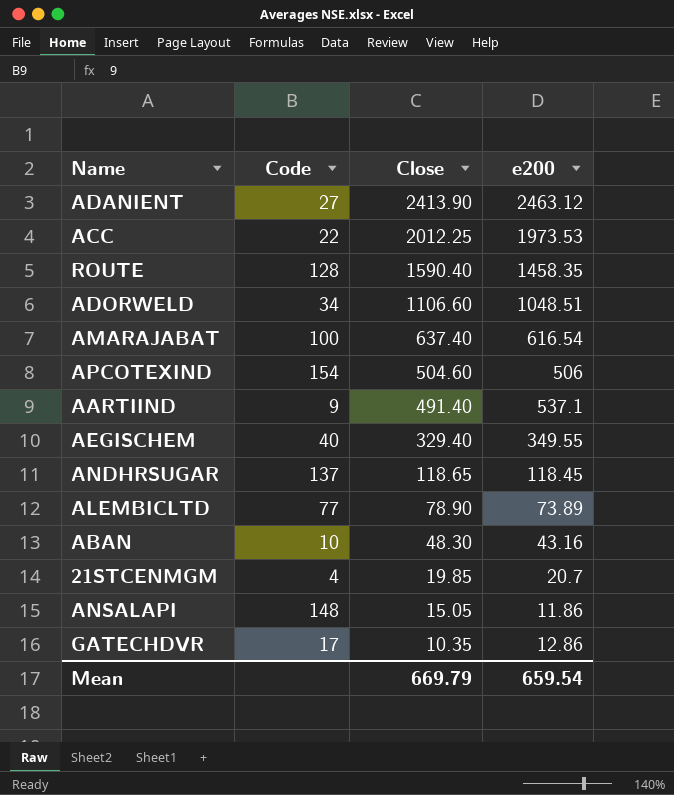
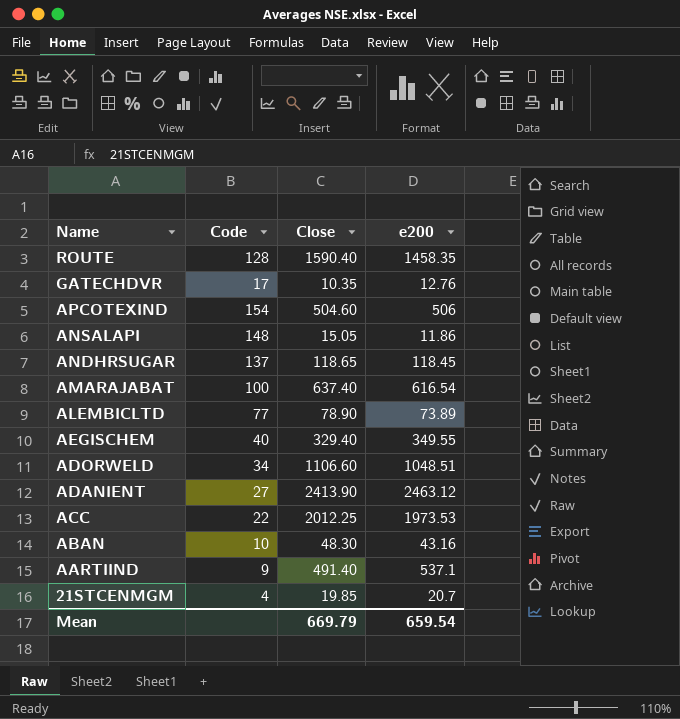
row order: Close descending -> Name descending
GATECHDVR | e200: 12.86 -> 12.76

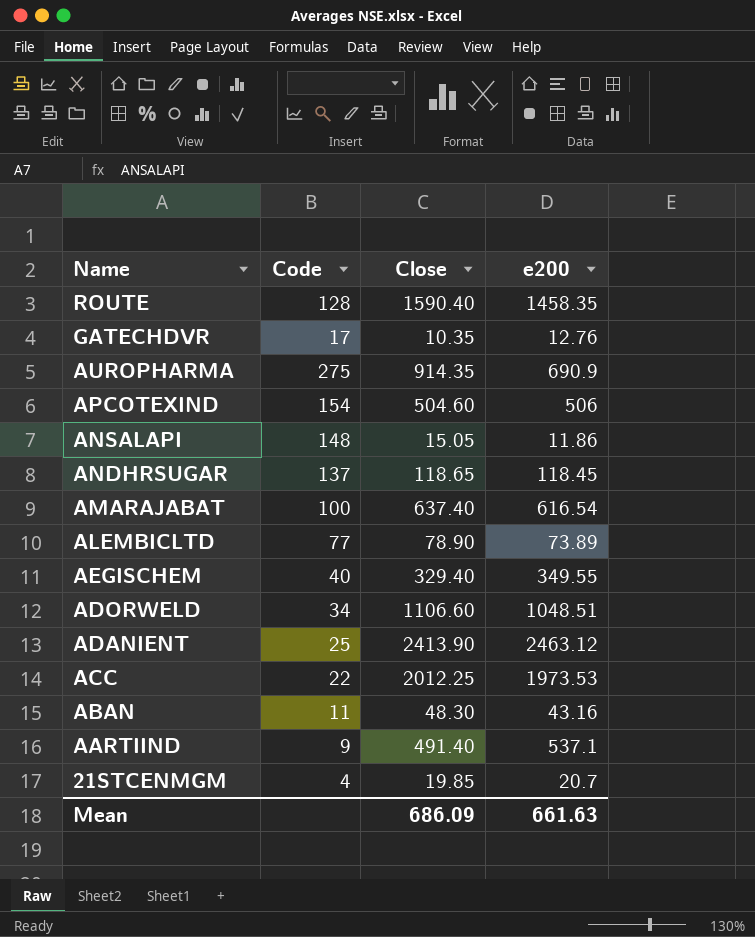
row AUROPHARMA: none -> 275 | 914.35 | 690.9
ADANIENT | Code: 27 -> 25
ABAN | Code: 10 -> 11
Mean | Close: 669.79 -> 686.09
Mean | e200: 659.54 -> 661.63

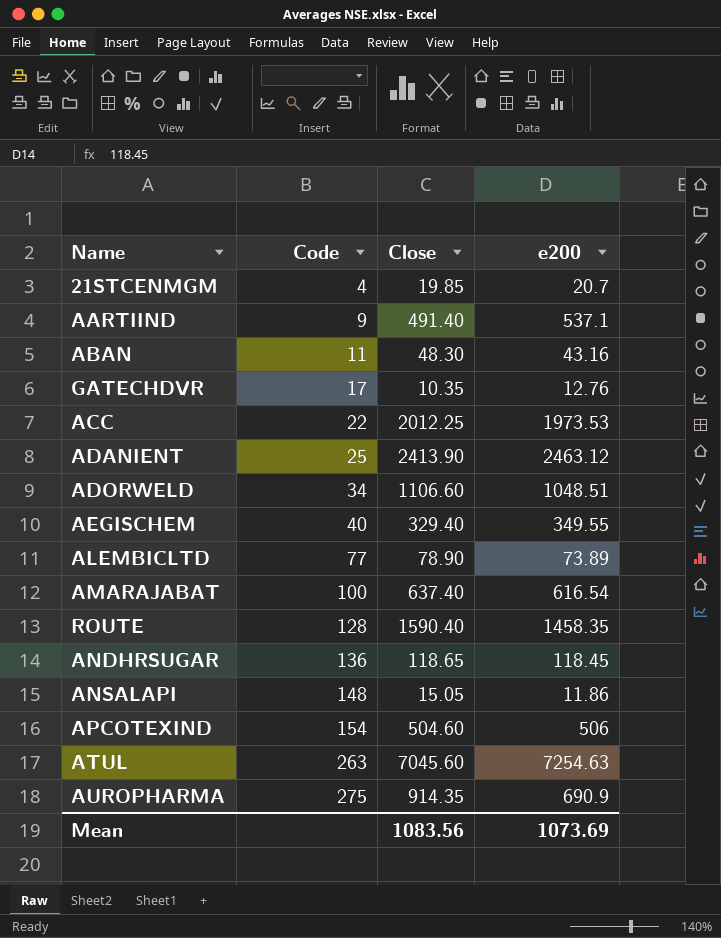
row order: Name descending -> Code ascending
ANDHRSUGAR | Code: 137 -> 136
row ATUL: none -> 263 | 7045.60 | 7254.63
Mean | Close: 686.09 -> 1083.56
Mean | e200: 661.63 -> 1073.69

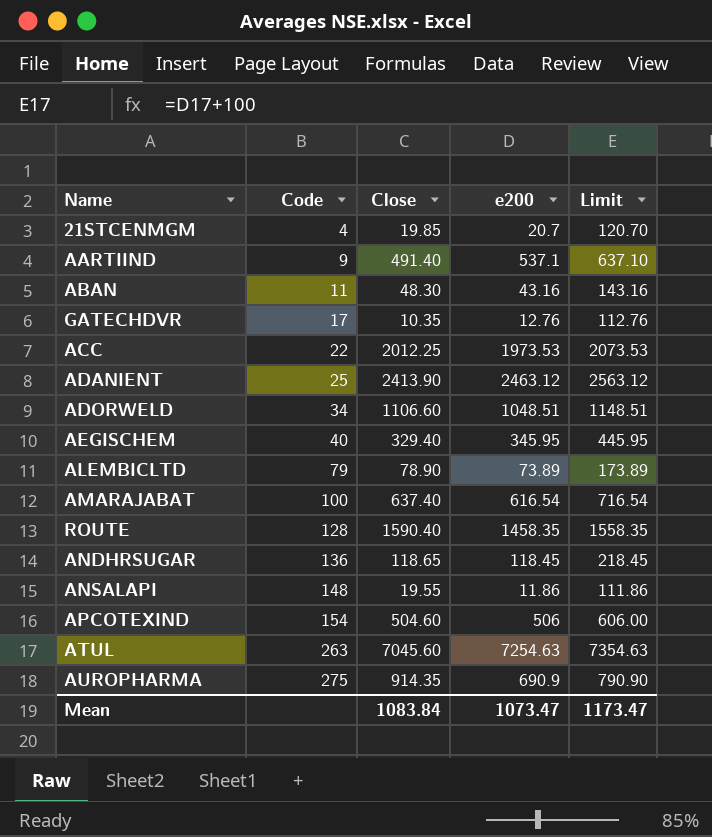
column Limit | formula: none -> [e200] + 100
AEGISCHEM | e200: 349.55 -> 345.95
ALEMBICLTD | Code: 77 -> 79
ANSALAPI | Close: 15.05 -> 19.55
Mean | Close: 1083.56 -> 1083.84
Mean | e200: 1073.69 -> 1073.47

